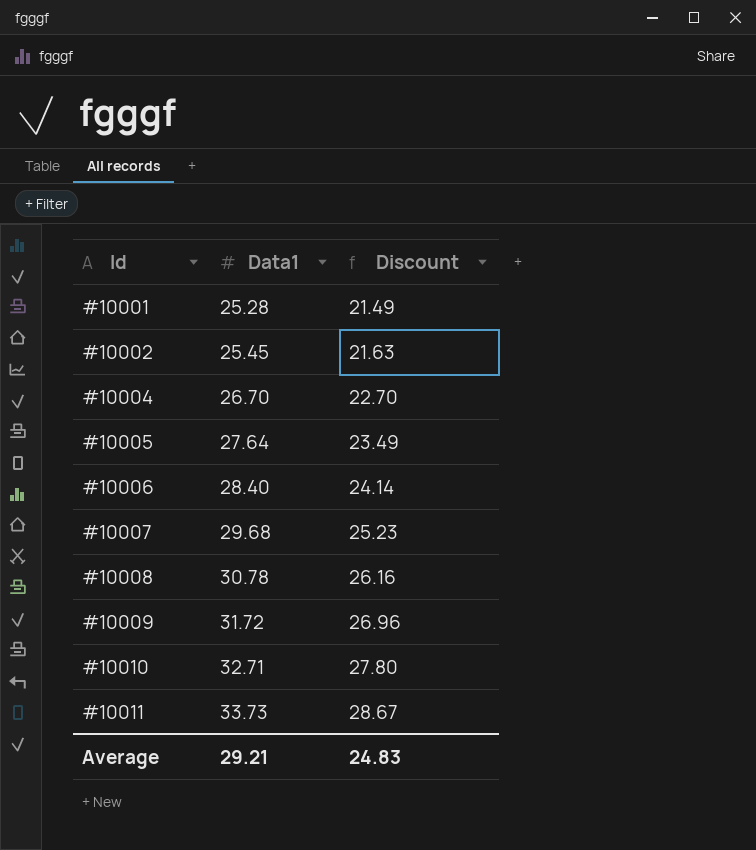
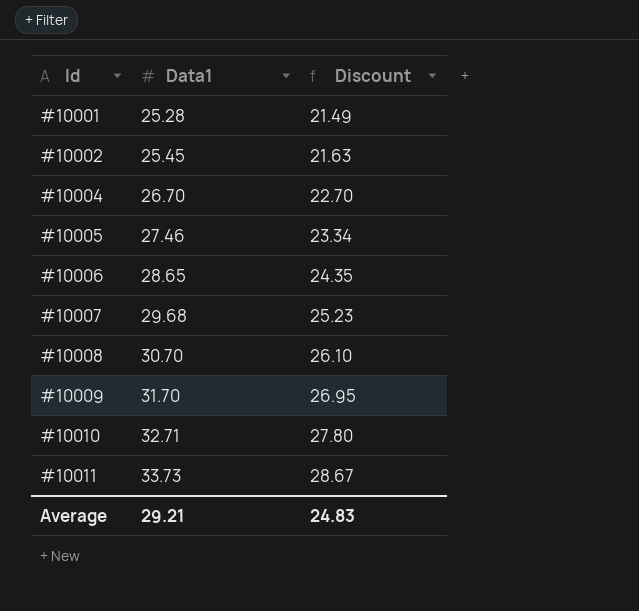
#10005 | Data1: 27.64 -> 27.46
#10005 | Discount: 23.49 -> 23.34
#10006 | Data1: 28.40 -> 28.65
#10006 | Discount: 24.14 -> 24.35
#10008 | Data1: 30.78 -> 30.70
#10008 | Discount: 26.16 -> 26.10
#10009 | Data1: 31.72 -> 31.70
#10009 | Discount: 26.96 -> 26.95

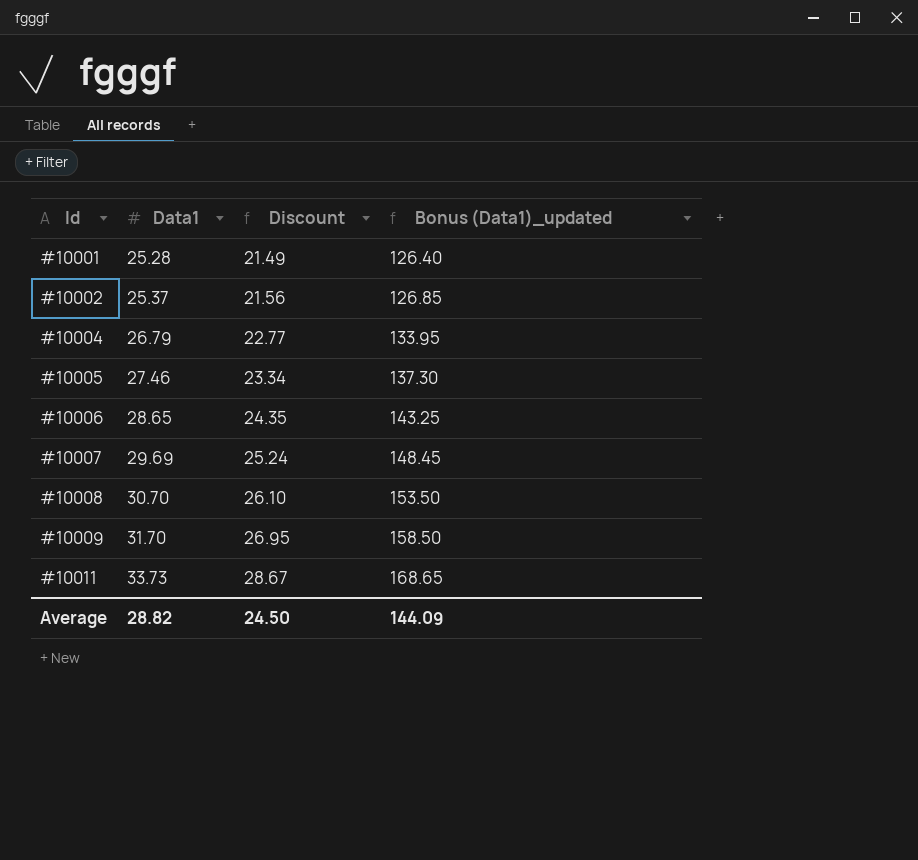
column Bonus (Data1)_updated | formula: none -> [Data1] * 5
row #10010: 32.71 | 27.80 -> none
#10002 | Data1: 25.45 -> 25.37
#10002 | Discount: 21.63 -> 21.56
#10004 | Data1: 26.70 -> 26.79
#10004 | Discount: 22.70 -> 22.77
#10007 | Data1: 29.68 -> 29.69
#10007 | Discount: 25.23 -> 25.24
Average | Data1: 29.21 -> 28.82
Average | Discount: 24.83 -> 24.50

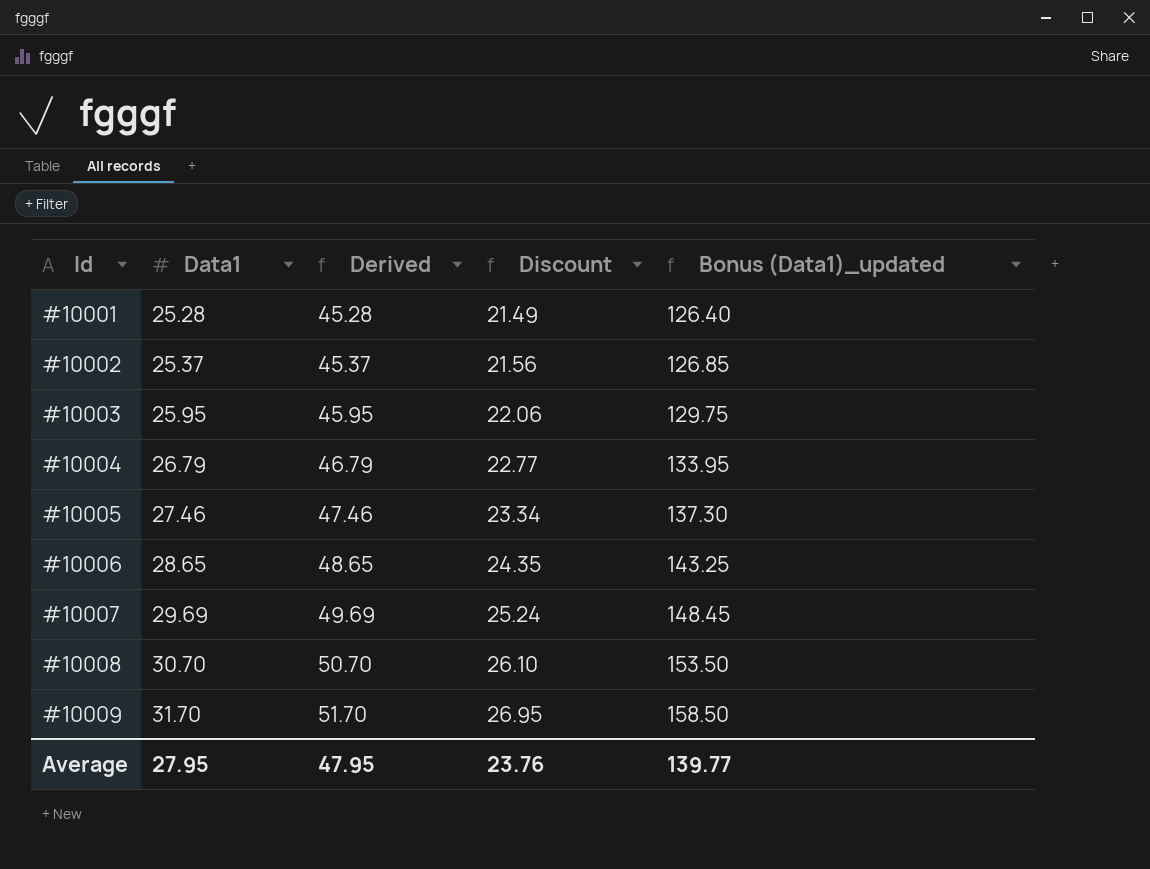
column Derived | formula: none -> [Data1] + 20
row #10011: 33.73 | 28.67 | 168.65 -> none
row #10003: none -> 25.95 | 45.95 | 22.06 | 129.75
Average | Data1: 28.82 -> 27.95
Average | Discount: 24.50 -> 23.76
Average | Bonus (Data1)_updated: 144.09 -> 139.77

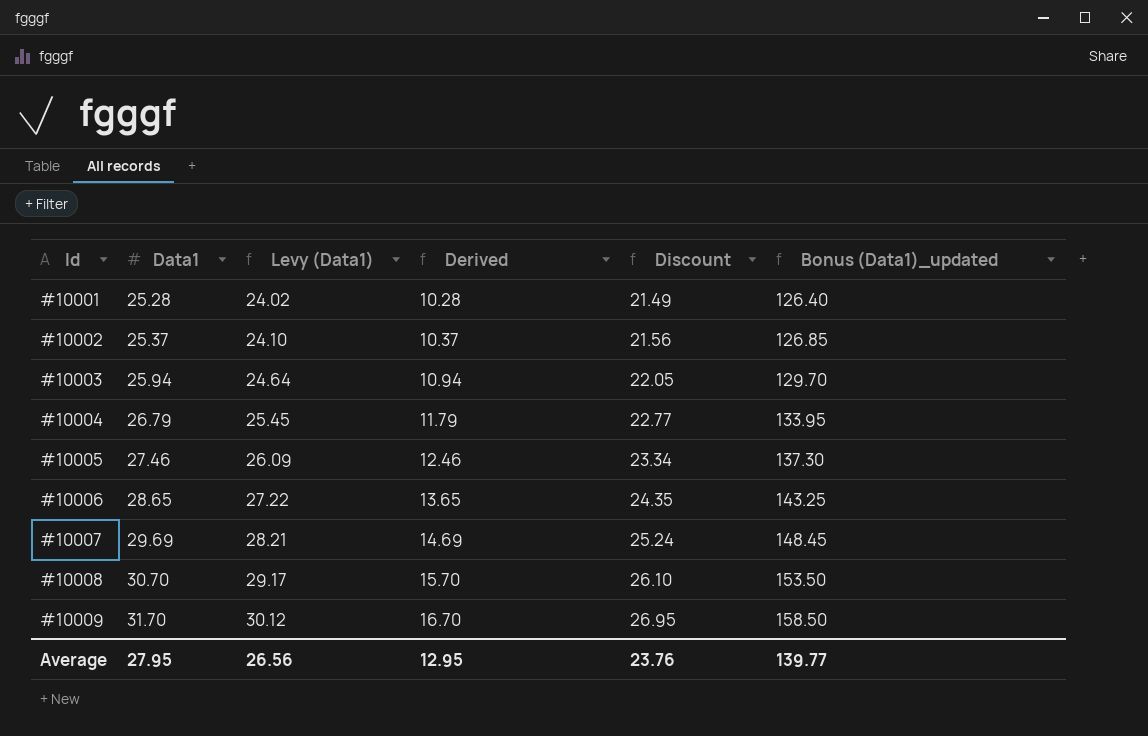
column Levy (Data1) | formula: none -> [Data1] * 0.95
column Derived | formula: [Data1] + 20 -> [Data1] - 15
#10003 | Data1: 25.95 -> 25.94
#10003 | Discount: 22.06 -> 22.05
#10003 | Bonus (Data1)_updated: 129.75 -> 129.70
Average | Derived: 47.95 -> 12.95

